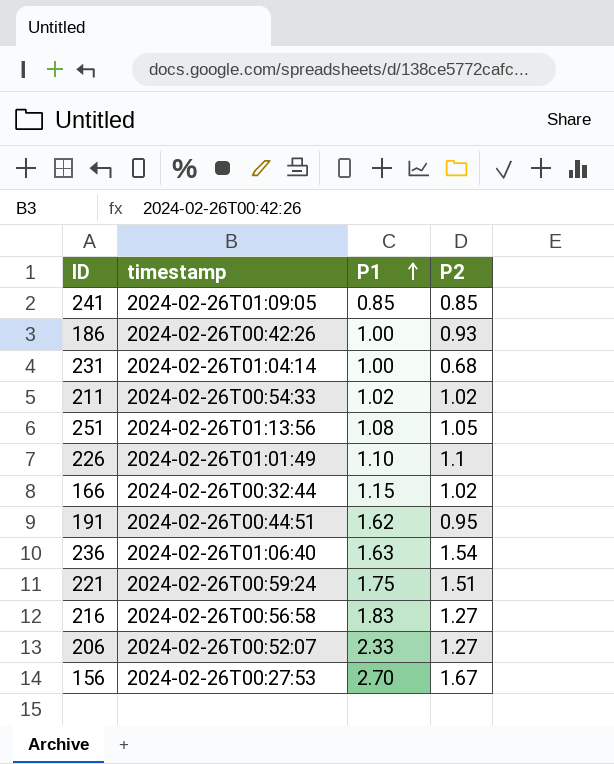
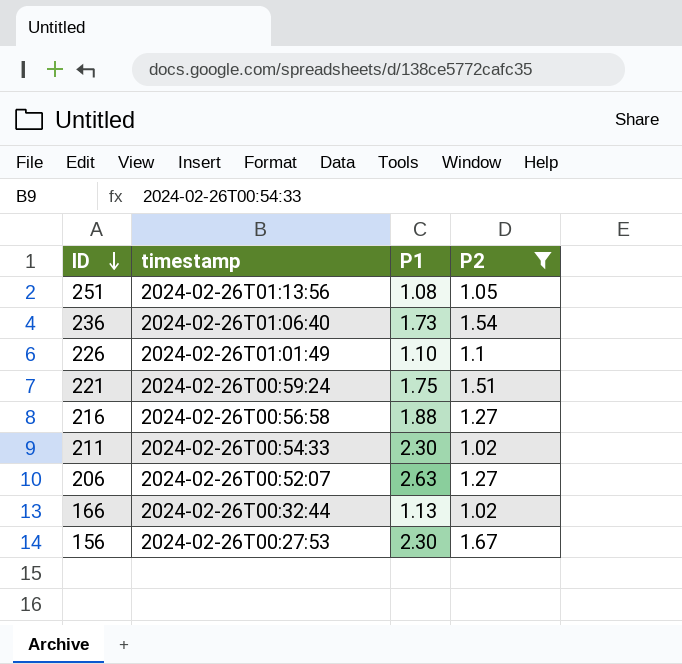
filter: none -> P2 >= 1.02
row order: P1 ascending -> ID descending
236 | P1: 1.63 -> 1.73
216 | P1: 1.83 -> 1.88
211 | P1: 1.02 -> 2.30
206 | P1: 2.33 -> 2.63
166 | P1: 1.15 -> 1.13
156 | P1: 2.70 -> 2.30

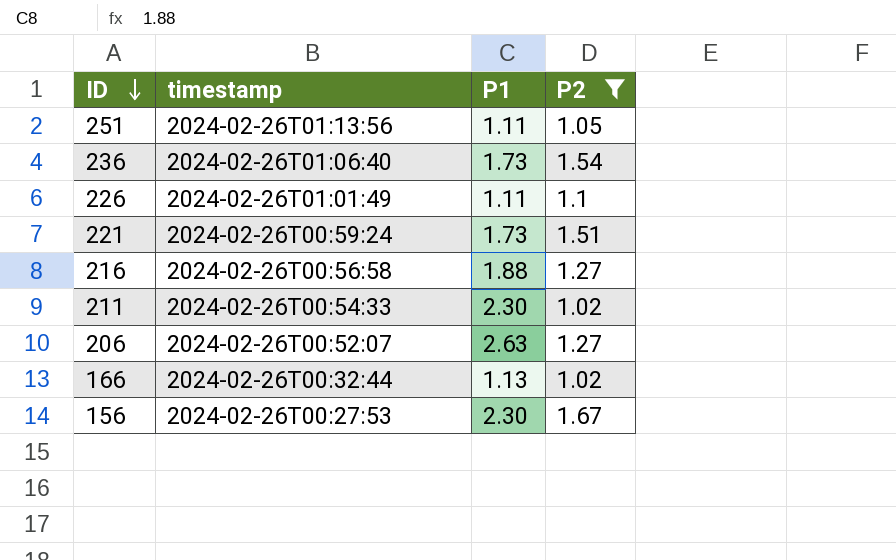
251 | P1: 1.08 -> 1.11
226 | P1: 1.10 -> 1.11
221 | P1: 1.75 -> 1.73

